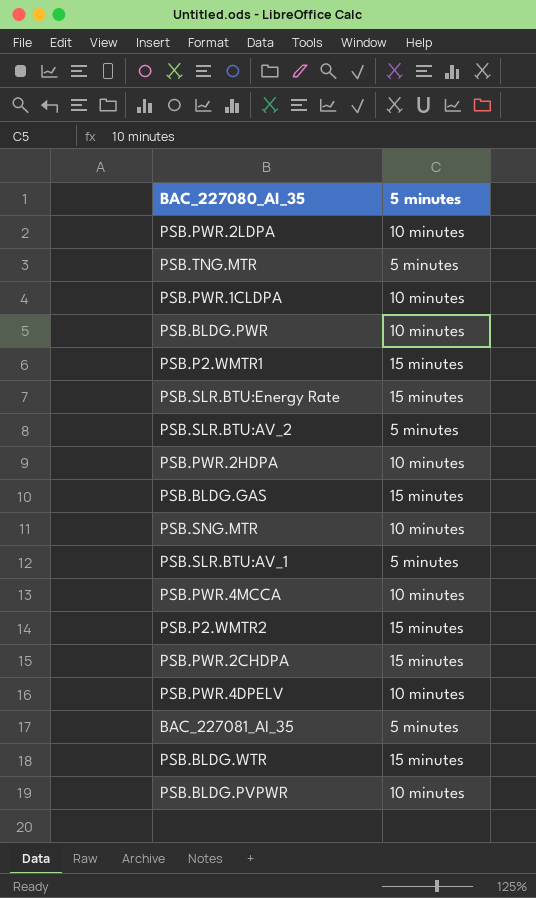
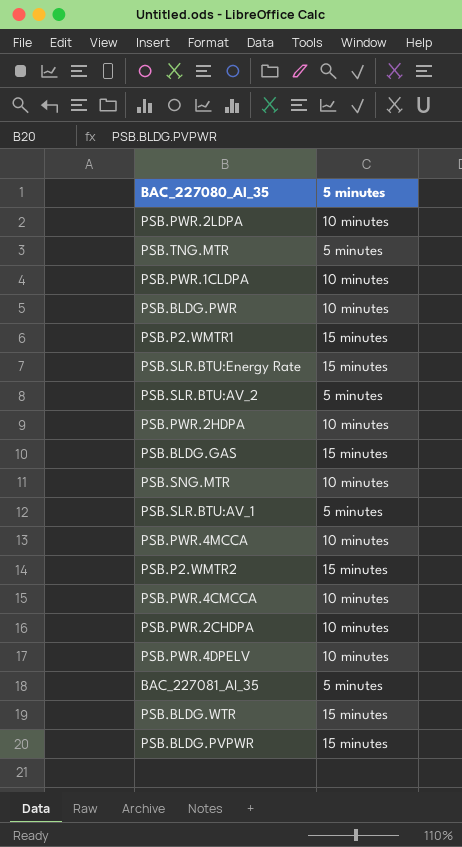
row PSB.PWR.4CMCCA: none -> 10 minutes
PSB.PWR.2CHDPA | 5 minutes: 15 minutes -> 10 minutes
PSB.BLDG.PVPWR | 5 minutes: 10 minutes -> 15 minutes

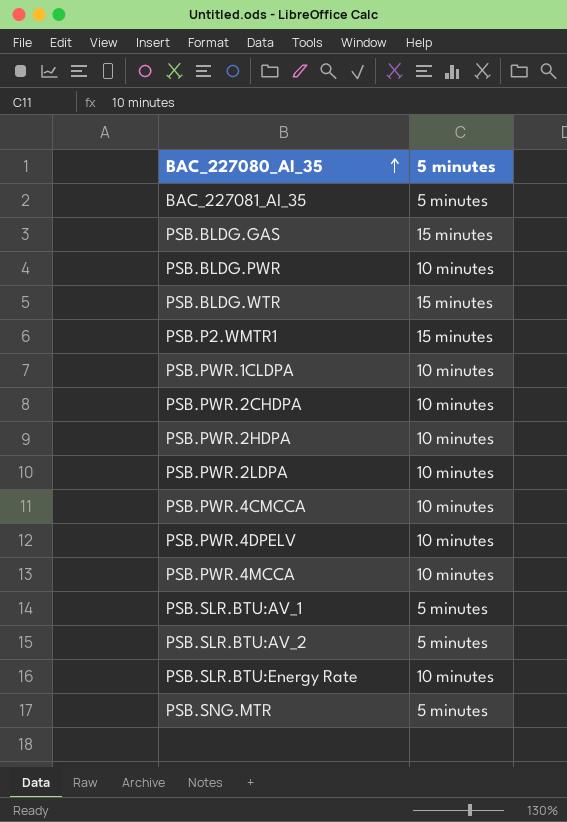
row order: none -> BAC_227080_AI_35 ascending
row PSB.TNG.MTR: 5 minutes -> none
row PSB.P2.WMTR2: 15 minutes -> none
row PSB.BLDG.PVPWR: 15 minutes -> none
PSB.SLR.BTU:Energy Rate | 5 minutes: 15 minutes -> 10 minutes
PSB.SNG.MTR | 5 minutes: 10 minutes -> 5 minutes

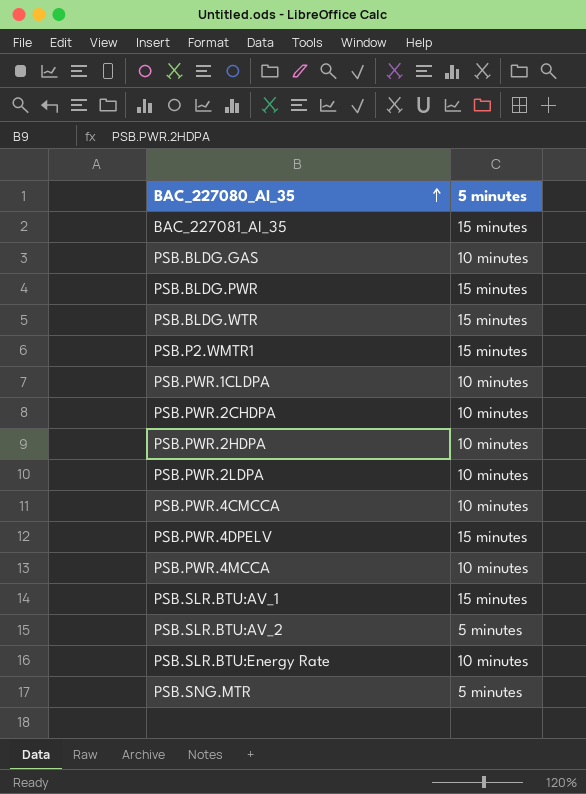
BAC_227081_AI_35 | 5 minutes: 5 minutes -> 15 minutes
PSB.BLDG.GAS | 5 minutes: 15 minutes -> 10 minutes
PSB.BLDG.PWR | 5 minutes: 10 minutes -> 15 minutes
PSB.PWR.4DPELV | 5 minutes: 10 minutes -> 15 minutes
PSB.SLR.BTU:AV_1 | 5 minutes: 5 minutes -> 15 minutes

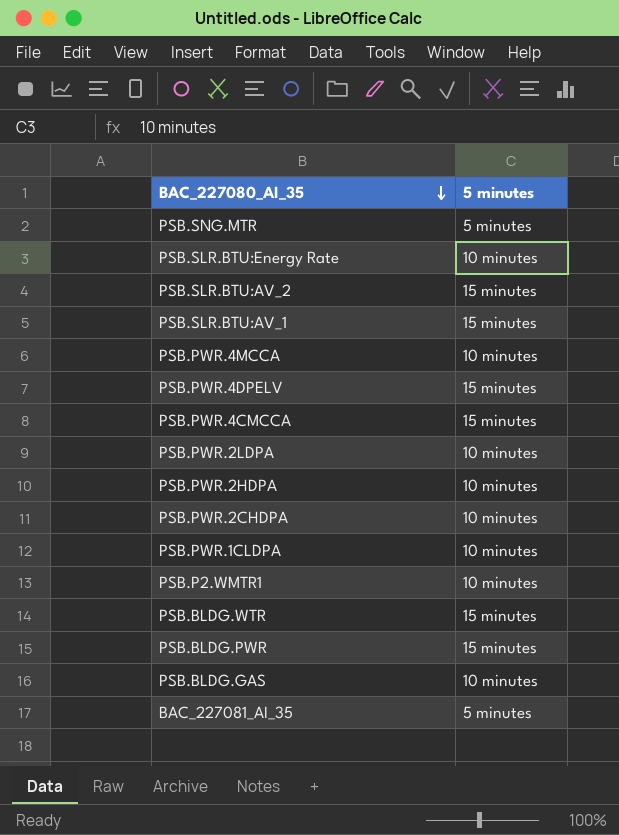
row order: BAC_227080_AI_35 ascending -> BAC_227080_AI_35 descending
PSB.SLR.BTU:AV_2 | 5 minutes: 5 minutes -> 15 minutes
PSB.PWR.4CMCCA | 5 minutes: 10 minutes -> 15 minutes
PSB.P2.WMTR1 | 5 minutes: 15 minutes -> 10 minutes
BAC_227081_AI_35 | 5 minutes: 15 minutes -> 5 minutes

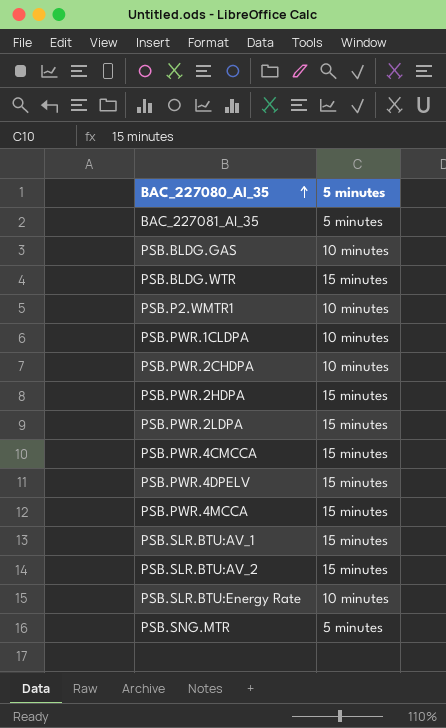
row order: BAC_227080_AI_35 descending -> BAC_227080_AI_35 ascending
row PSB.BLDG.PWR: 15 minutes -> none
PSB.PWR.2HDPA | 5 minutes: 10 minutes -> 15 minutes
PSB.PWR.2LDPA | 5 minutes: 10 minutes -> 15 minutes
PSB.PWR.4MCCA | 5 minutes: 10 minutes -> 15 minutes

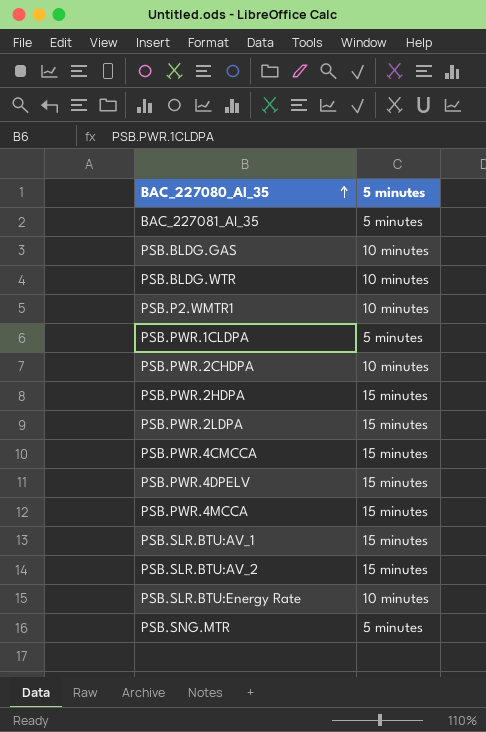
PSB.BLDG.WTR | 5 minutes: 15 minutes -> 10 minutes
PSB.PWR.1CLDPA | 5 minutes: 10 minutes -> 5 minutes

